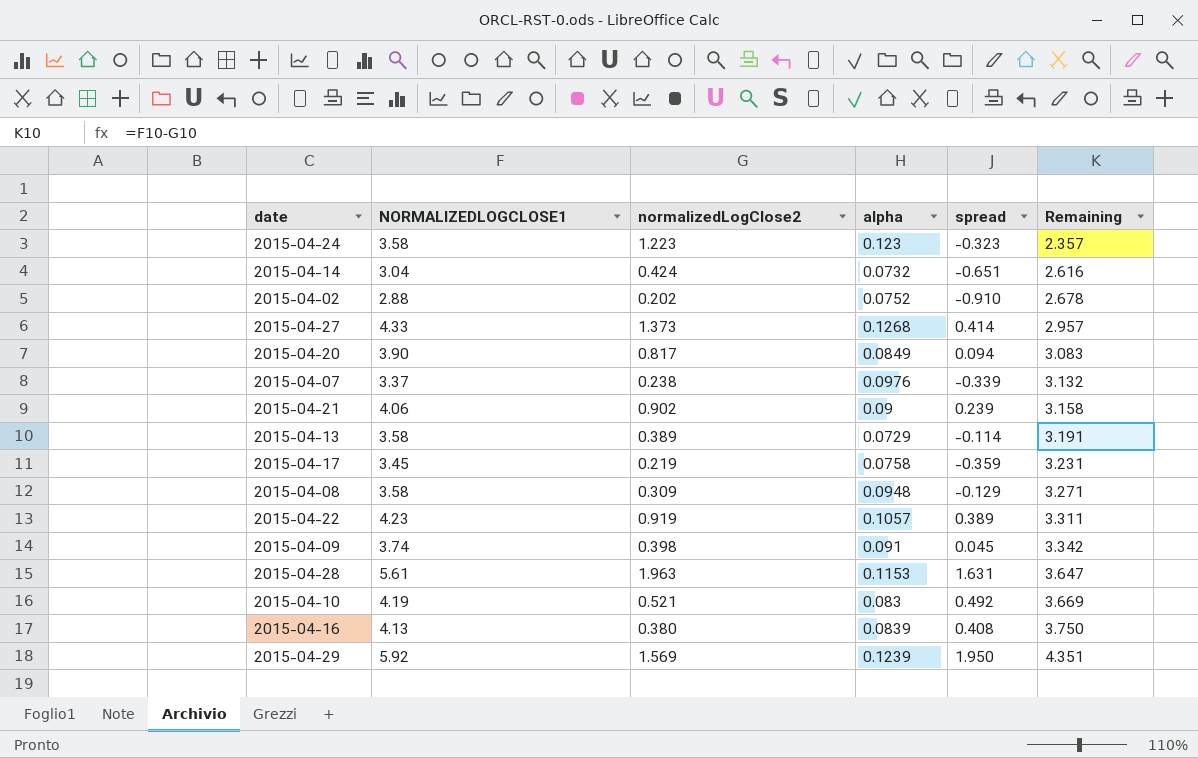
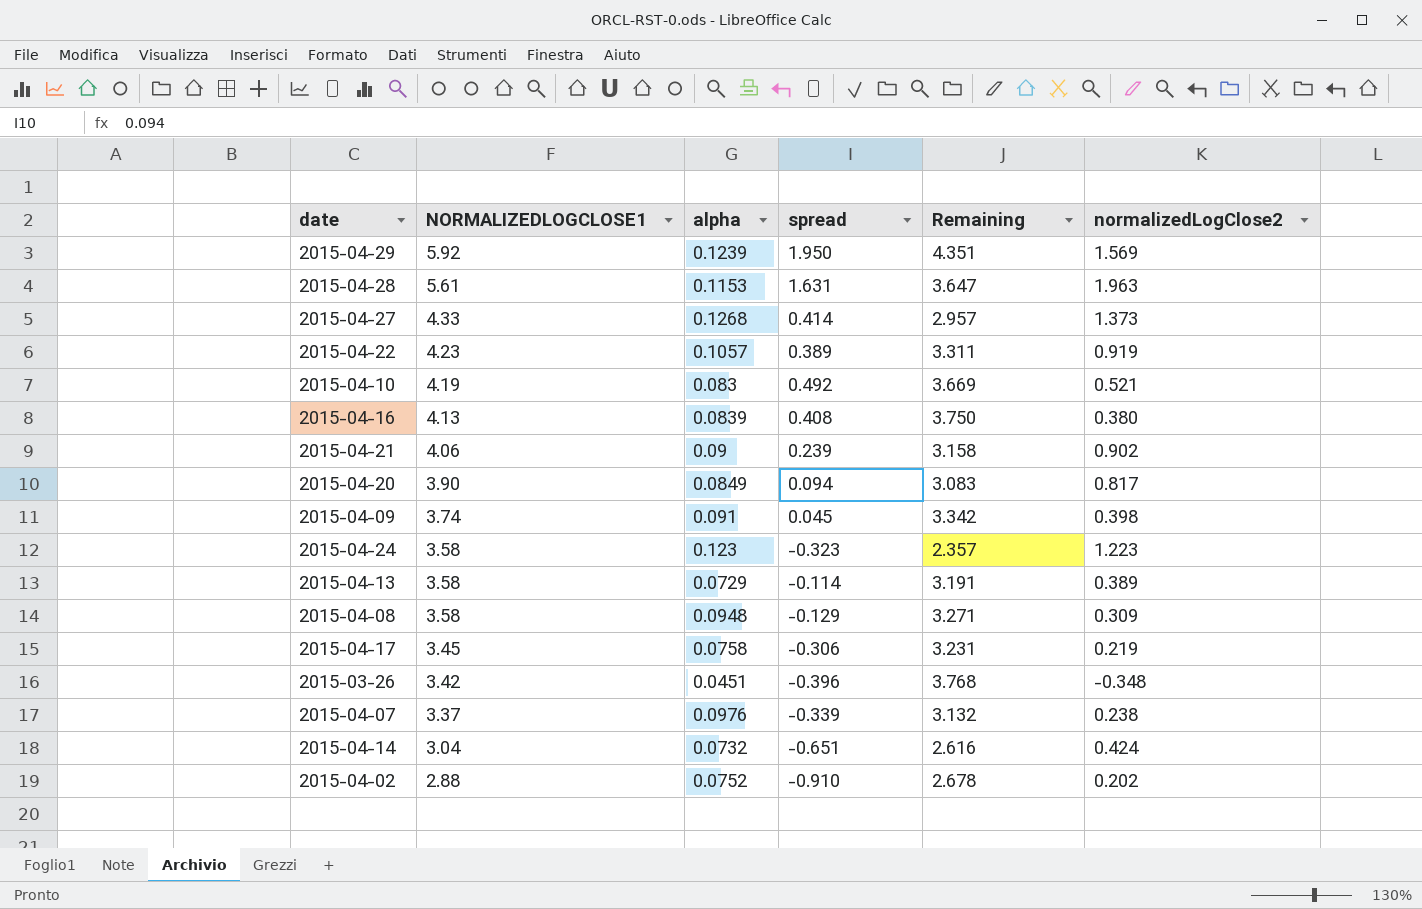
row order: Remaining ascending -> NORMALIZEDLOGCLOSE1 descending
column normalizedLogClose2 | position: 3 -> 6
2015-04-17 | spread: -0.359 -> -0.306
row 2015-03-26: none -> 3.42 | 0.0451 | -0.396 | 3.768 | -0.348

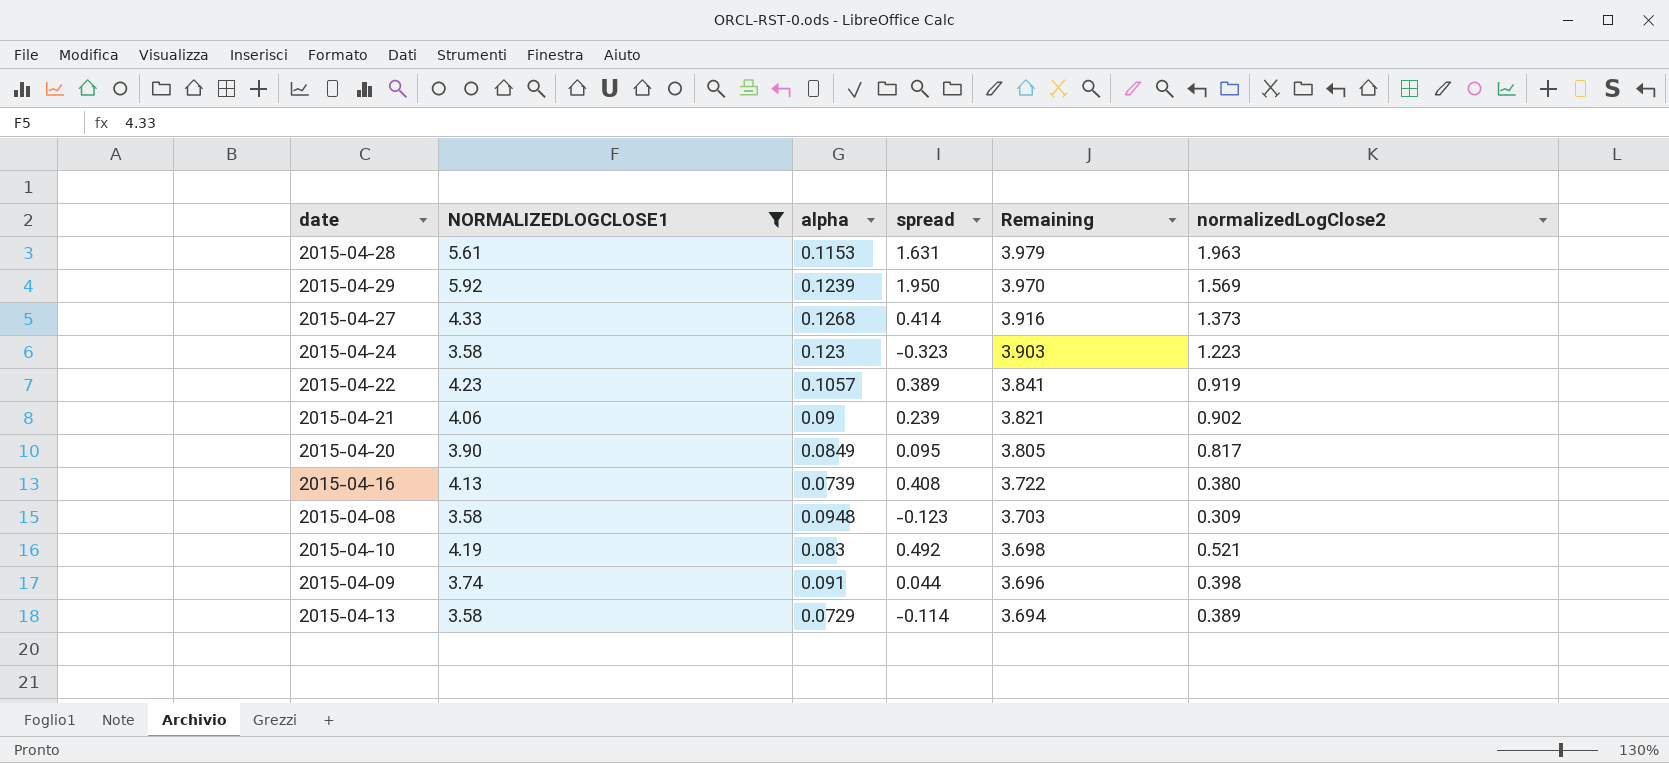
filter: none -> NORMALIZEDLOGCLOSE1 >= 3.58
row order: NORMALIZEDLOGCLOSE1 descending -> Remaining descending
column Remaining | formula: [NORMALIZEDLOGCLOSE1] - [normalizedLogClose2] -> [NORMALIZEDLOGCLOSE1] - [spread]
2015-04-20 | spread: 0.094 -> 0.095
2015-04-16 | alpha: 0.0839 -> 0.0739
2015-04-08 | spread: -0.129 -> -0.123
2015-04-09 | spread: 0.045 -> 0.044

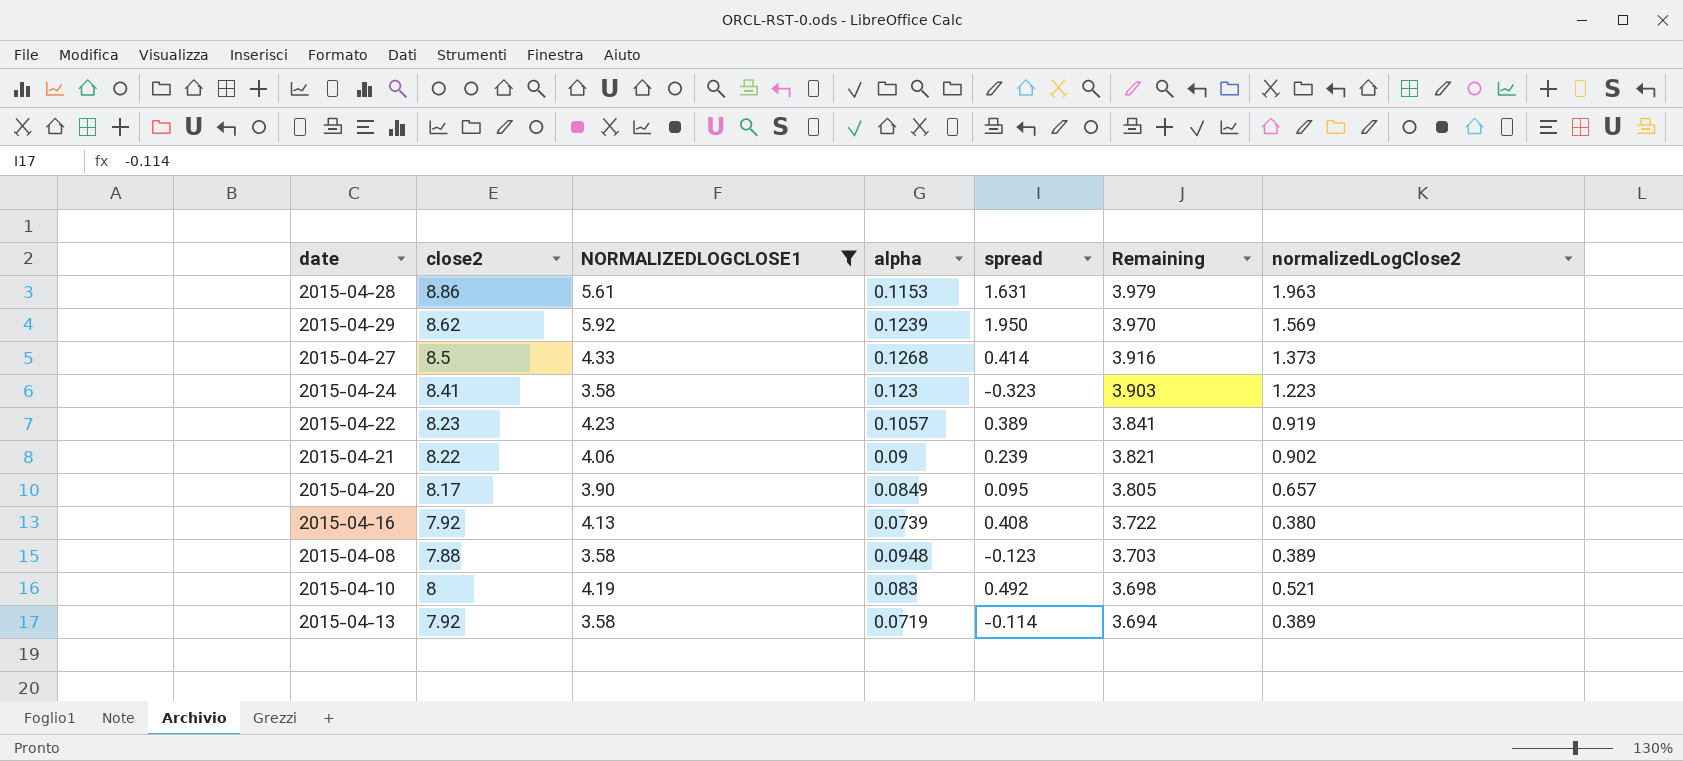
column close2 | position: none -> 2
row 2015-04-09: 3.74 | 0.091 | 0.044 | 3.696 | 0.398 -> none
2015-04-20 | normalizedLogClose2: 0.817 -> 0.657
2015-04-08 | normalizedLogClose2: 0.309 -> 0.389
2015-04-13 | alpha: 0.0729 -> 0.0719

